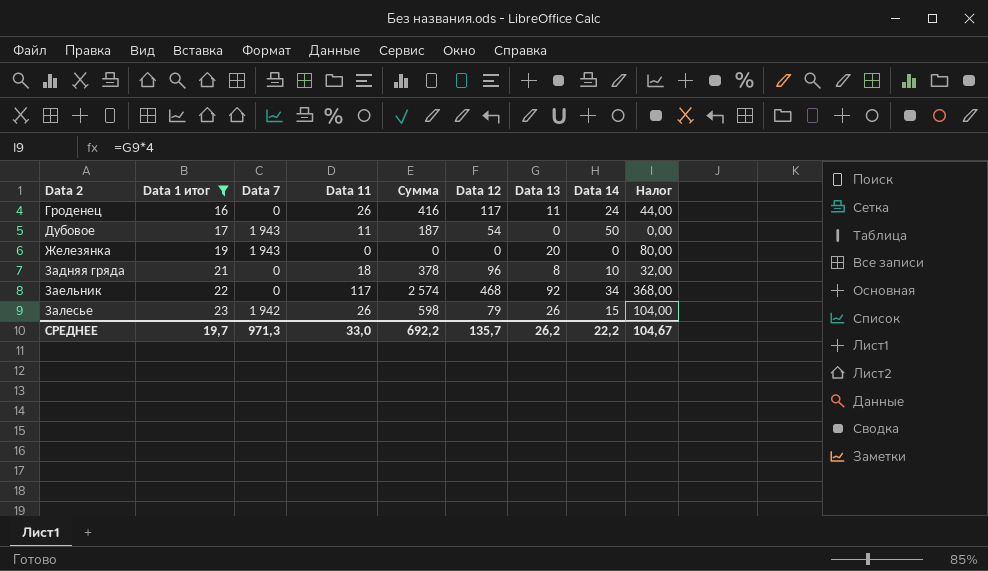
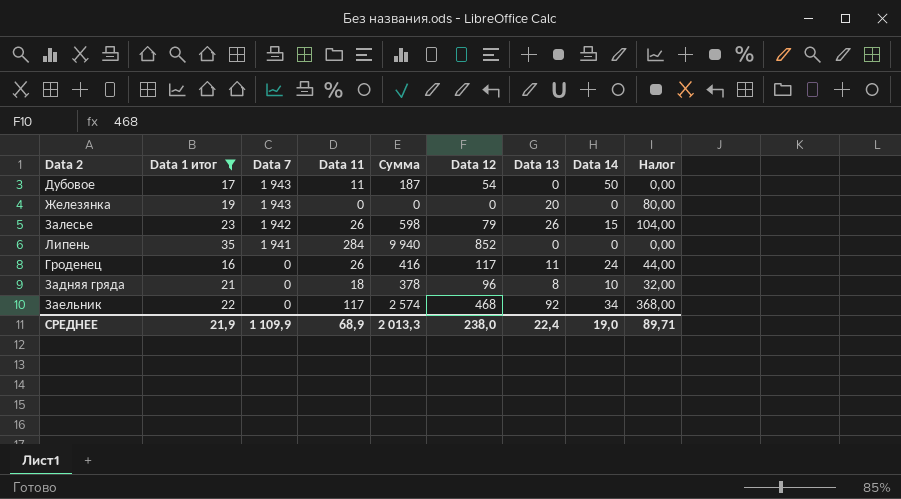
row order: Data 2 ascending -> Data 7 descending
row Липень: none -> 35 | 1 941 | 284 | 9 940 | 852 | 0 | 0 | 0,00
СРЕДНЕЕ | Data 1 итог: 19,7 -> 21,9
СРЕДНЕЕ | Data 7: 971,3 -> 1 109,9
СРЕДНЕЕ | Data 11: 33,0 -> 68,9
СРЕДНЕЕ | Сумма: 692,2 -> 2 013,3
СРЕДНЕЕ | Data 12: 135,7 -> 238,0
СРЕДНЕЕ | Data 13: 26,2 -> 22,4
СРЕДНЕЕ | Data 14: 22,2 -> 19,0
СРЕДНЕЕ | Налог: 104,67 -> 89,71

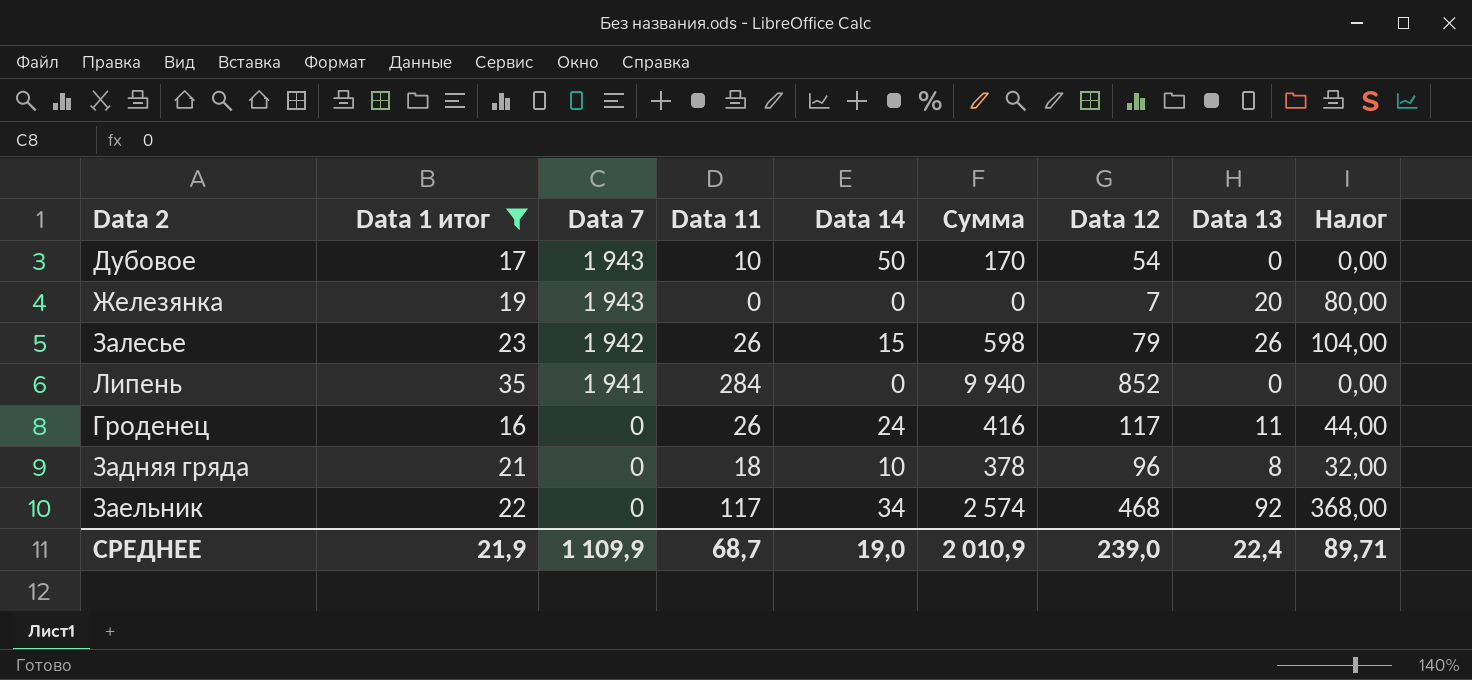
column Data 14 | position: 8 -> 5
Дубовое | Data 11: 11 -> 10
Дубовое | Сумма: 187 -> 170
Железянка | Data 12: 0 -> 7
СРЕДНЕЕ | Data 11: 68,9 -> 68,7
СРЕДНЕЕ | Сумма: 2 013,3 -> 2 010,9
СРЕДНЕЕ | Data 12: 238,0 -> 239,0

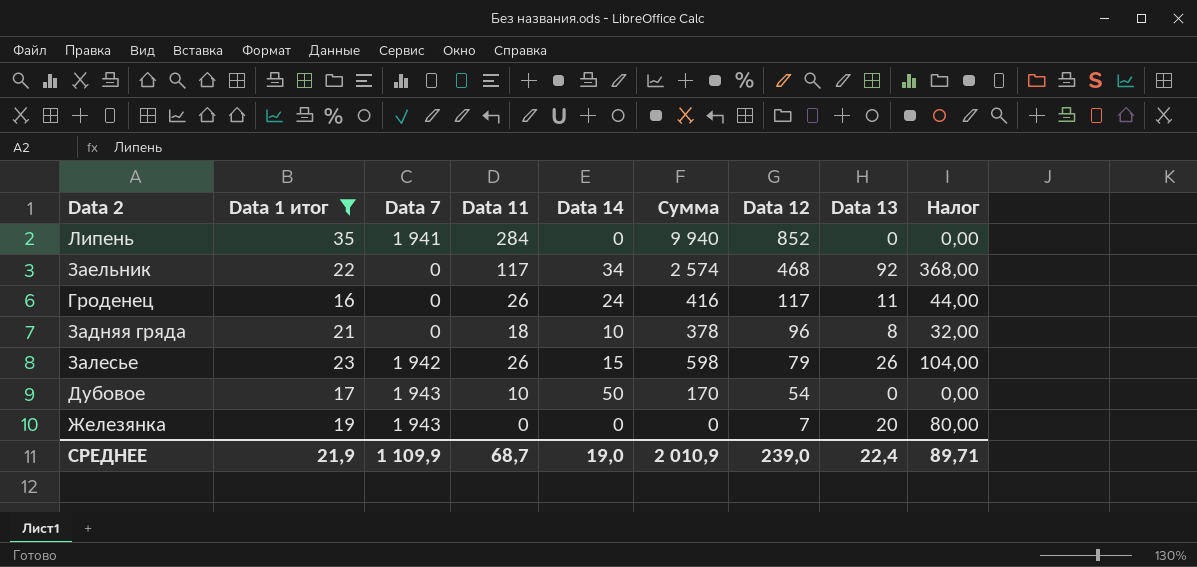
row order: Data 7 descending -> Data 12 descending

